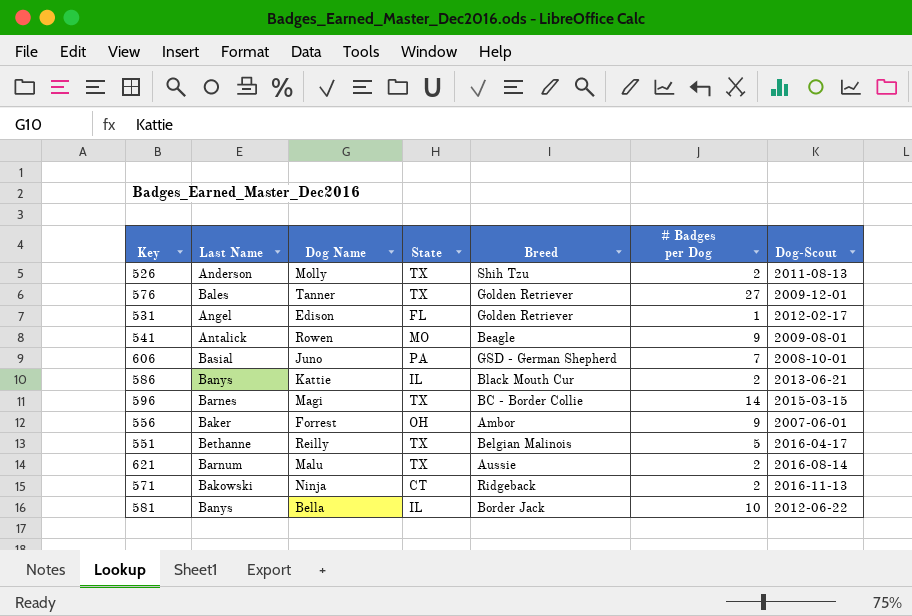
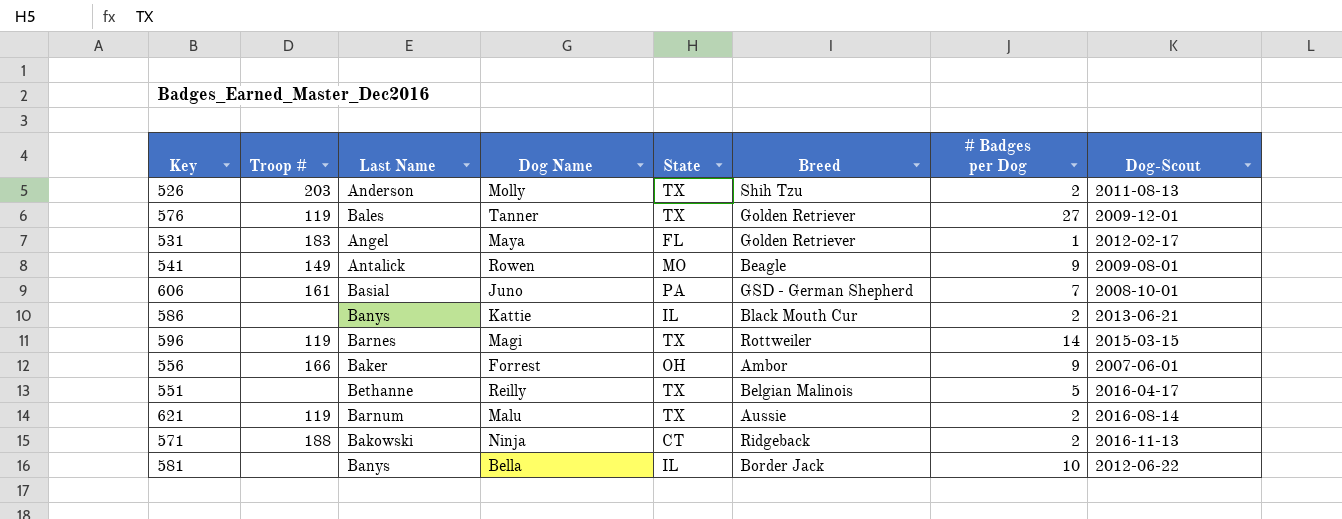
column Troop # | position: none -> 2
531 | Dog Name: Edison -> Maya
596 | Breed: BC - Border Collie -> Rottweiler

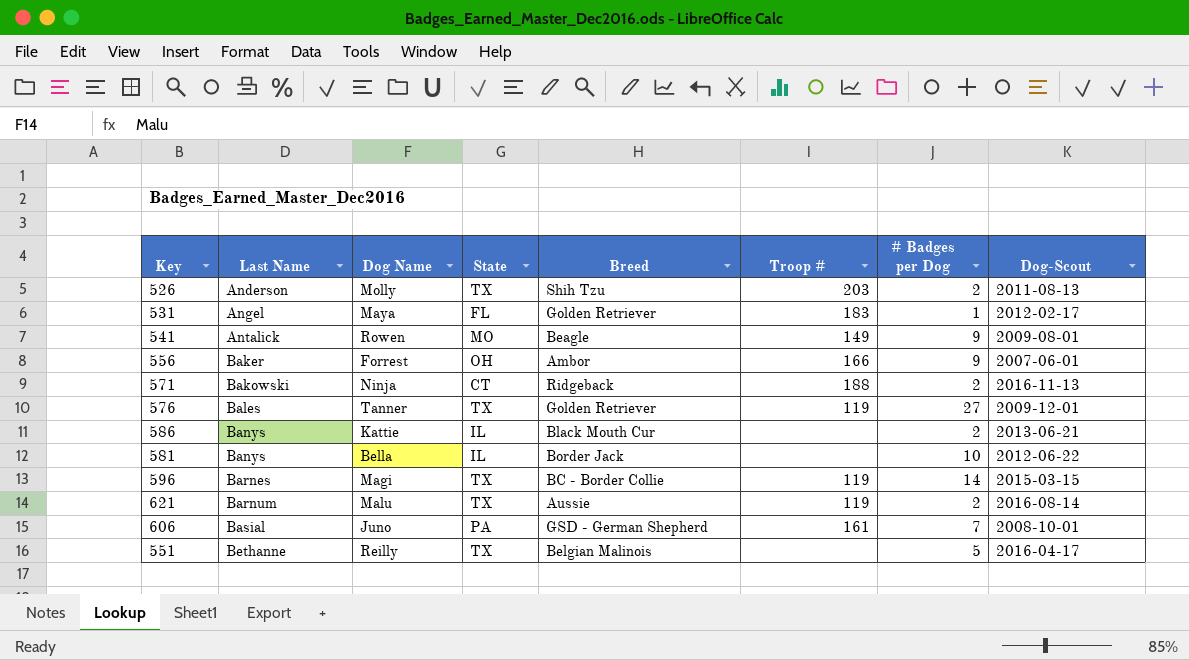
row order: none -> Last Name ascending
column Troop # | position: 2 -> 6
596 | Breed: Rottweiler -> BC - Border Collie

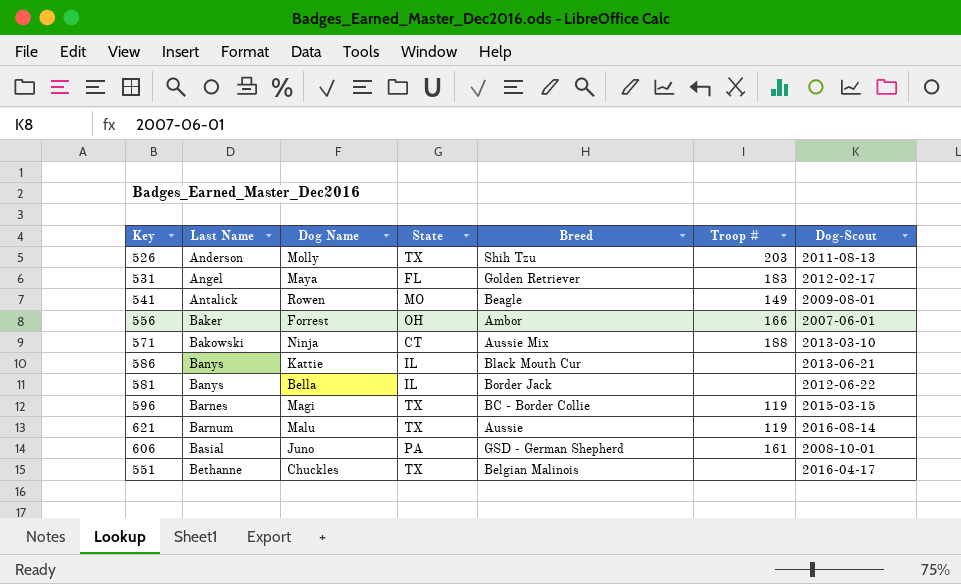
column # Badges per Dog | position: 7 -> none
row 576: Bales | Tanner | TX | Golden Retriever | 119 | 27 | 2009-12-01 -> none
571 | Breed: Ridgeback -> Aussie Mix
571 | Dog-Scout: 2016-11-13 -> 2013-03-10
551 | Dog Name: Reilly -> Chuckles

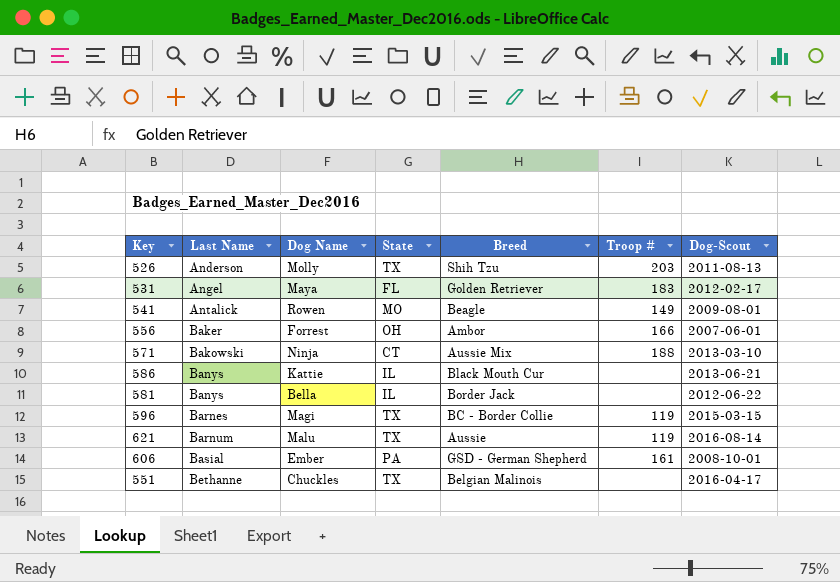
606 | Dog Name: Juno -> Ember

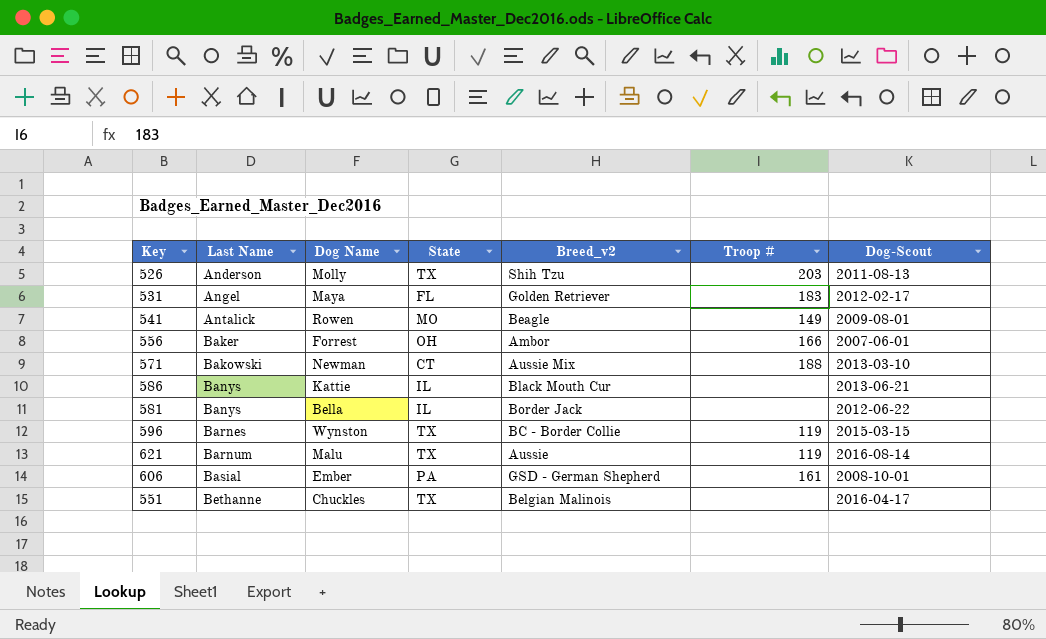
column name: Breed -> Breed_v2
571 | Dog Name: Ninja -> Newman
596 | Dog Name: Magi -> Wynston

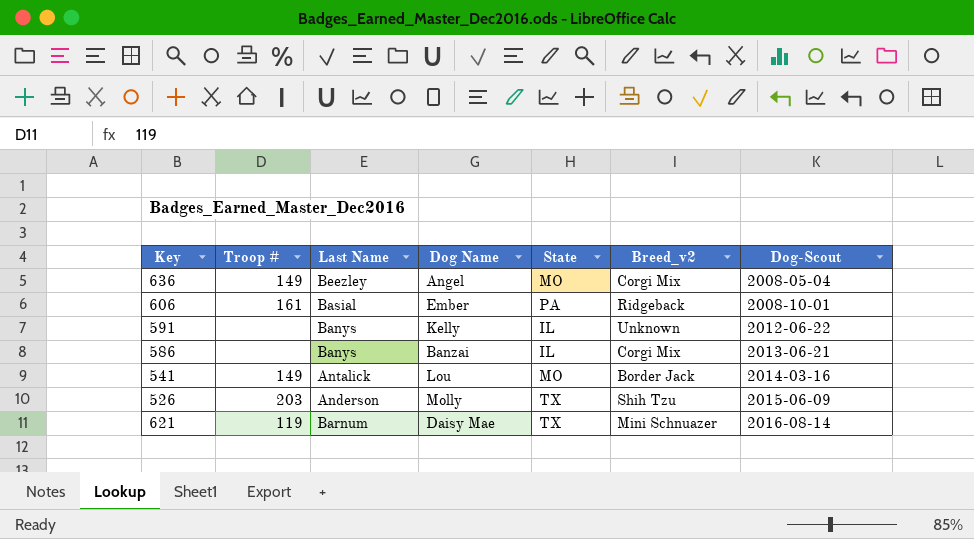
row order: Last Name ascending -> Dog-Scout ascending
column Troop # | position: 6 -> 2
row 531: Angel | Maya | FL | Golden Retriever | 183 | 2012-02-17 -> none
row 556: Baker | Forrest | OH | Ambor | 166 | 2007-06-01 -> none
row 571: Bakowski | Newman | CT | Aussie Mix | 188 | 2013-03-10 -> none
row 581: Banys | Bella | IL | Border Jack | none | 2012-06-22 -> none
row 596: Barnes | Wynston | TX | BC - Border Collie | 119 | 2015-03-15 -> none
row 551: Bethanne | Chuckles | TX | Belgian Malinois | none | 2016-04-17 -> none
row 636: none -> 149 | Beezley | Angel | MO | Corgi Mix | 2008-05-04
606 | Breed_v2: GSD - German Shepherd -> Ridgeback
row 591: none -> none | Banys | Kelly | IL | Unknown | 2012-06-22
586 | Dog Name: Kattie -> Banzai
586 | Breed_v2: Black Mouth Cur -> Corgi Mix
541 | Dog Name: Rowen -> Lou
541 | Breed_v2: Beagle -> Border Jack
541 | Dog-Scout: 2009-08-01 -> 2014-03-16
526 | Dog-Scout: 2011-08-13 -> 2015-06-09
621 | Dog Name: Malu -> Daisy Mae
621 | Breed_v2: Aussie -> Mini Schnuazer

